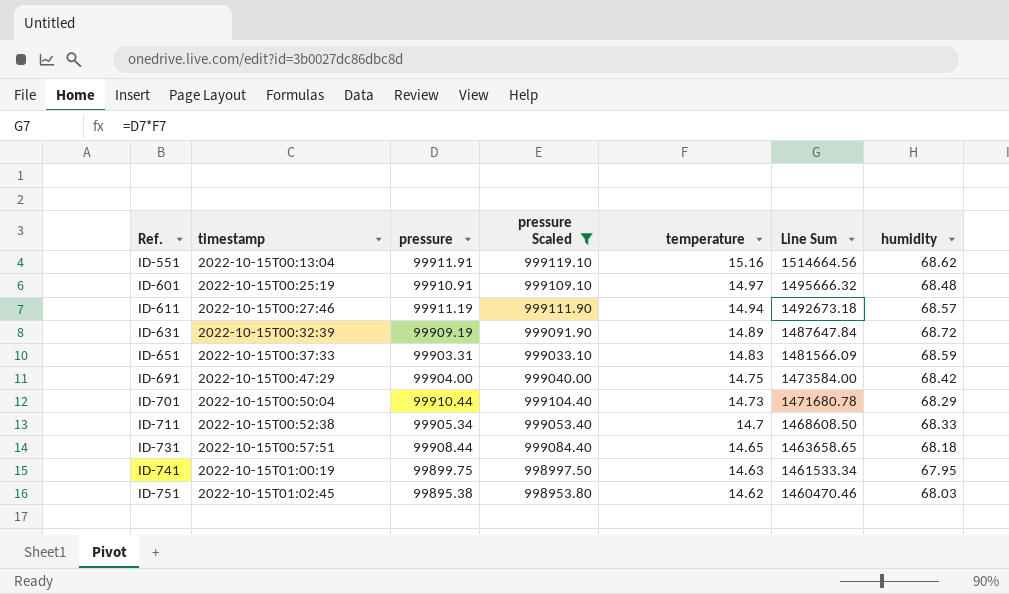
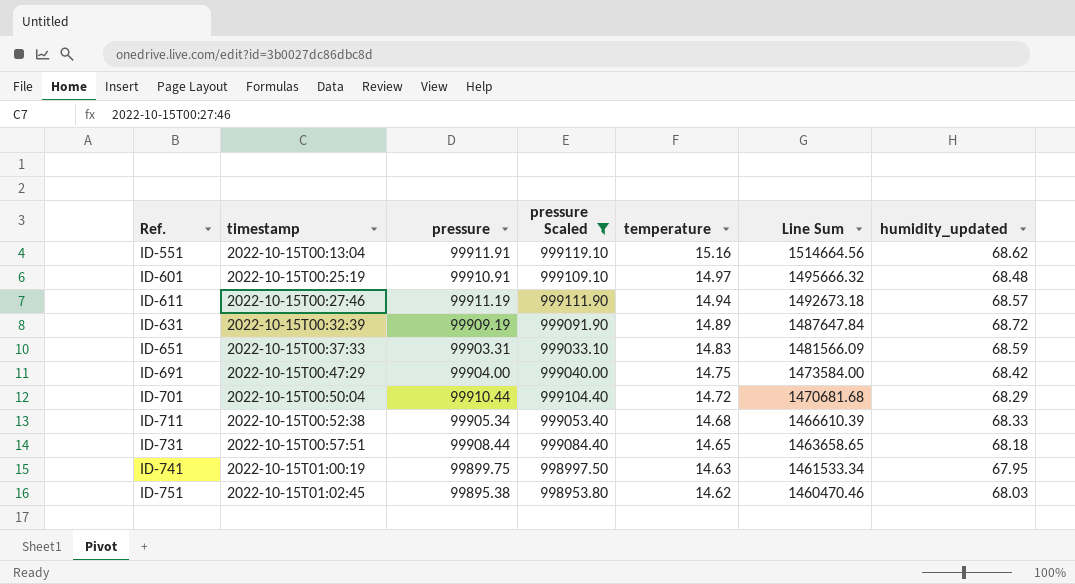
column name: humidity -> humidity_updated
ID-701 | temperature: 14.73 -> 14.72
ID-701 | Line Sum: 1471680.78 -> 1470681.68
ID-711 | temperature: 14.7 -> 14.68
ID-711 | Line Sum: 1468608.50 -> 1466610.39

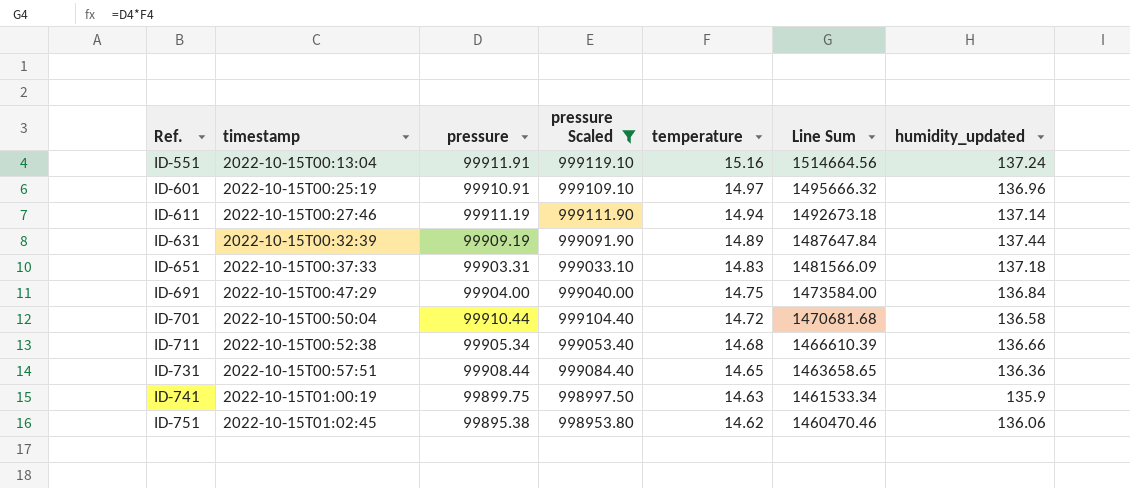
ID-551 | humidity_updated: 68.62 -> 137.24
ID-601 | humidity_updated: 68.48 -> 136.96
ID-611 | humidity_updated: 68.57 -> 137.14
ID-631 | humidity_updated: 68.72 -> 137.44
ID-651 | humidity_updated: 68.59 -> 137.18
ID-691 | humidity_updated: 68.42 -> 136.84
ID-701 | humidity_updated: 68.29 -> 136.58
ID-711 | humidity_updated: 68.33 -> 136.66
ID-731 | humidity_updated: 68.18 -> 136.36
ID-741 | humidity_updated: 67.95 -> 135.9
ID-751 | humidity_updated: 68.03 -> 136.06

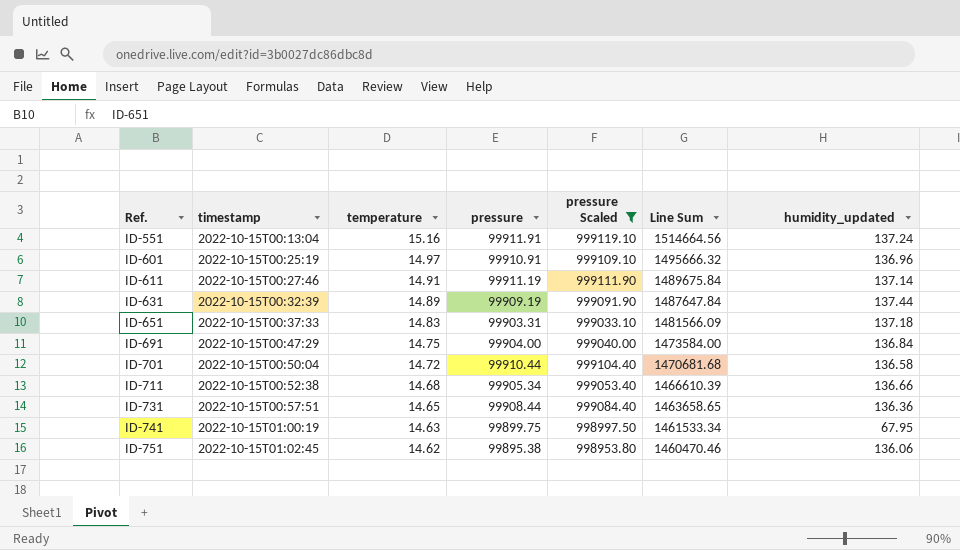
column temperature | position: 5 -> 3
ID-611 | temperature: 14.94 -> 14.91
ID-611 | Line Sum: 1492673.18 -> 1489675.84
ID-741 | humidity_updated: 135.9 -> 67.95

